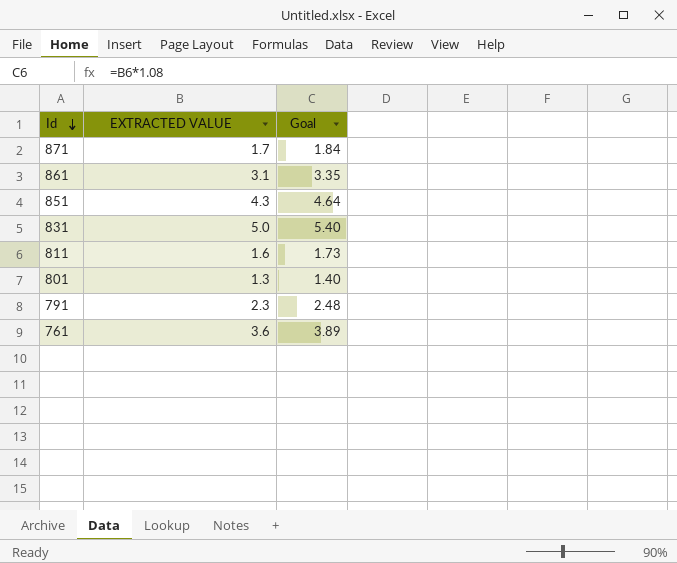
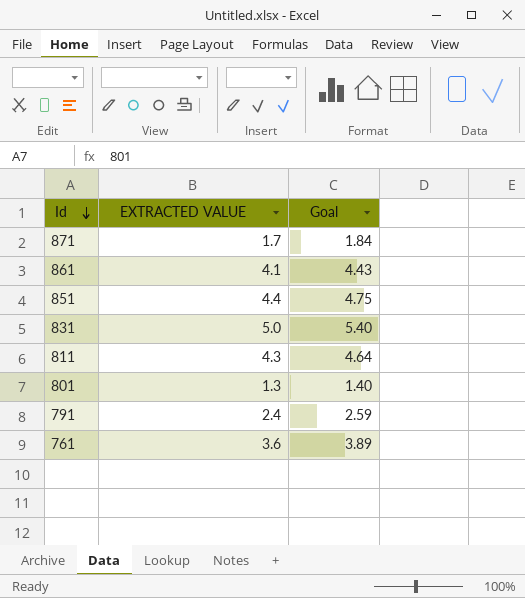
861 | EXTRACTED VALUE: 3.1 -> 4.1
861 | Goal: 3.35 -> 4.43
851 | EXTRACTED VALUE: 4.3 -> 4.4
851 | Goal: 4.64 -> 4.75
811 | EXTRACTED VALUE: 1.6 -> 4.3
811 | Goal: 1.73 -> 4.64
791 | EXTRACTED VALUE: 2.3 -> 2.4
791 | Goal: 2.48 -> 2.59

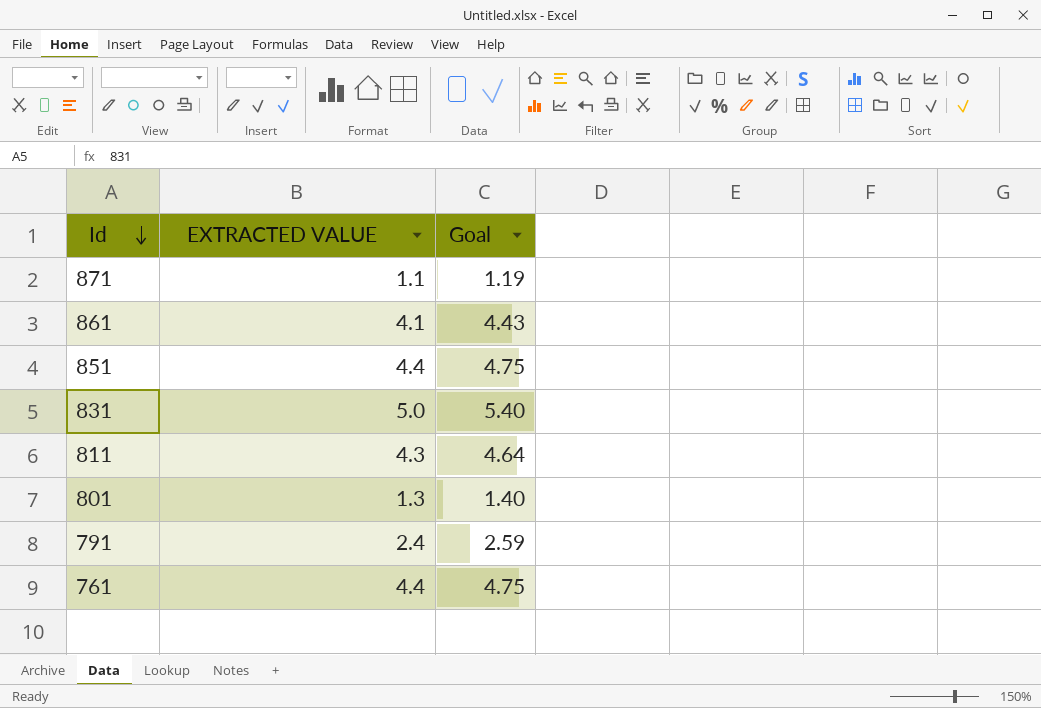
871 | EXTRACTED VALUE: 1.7 -> 1.1
871 | Goal: 1.84 -> 1.19
761 | EXTRACTED VALUE: 3.6 -> 4.4
761 | Goal: 3.89 -> 4.75

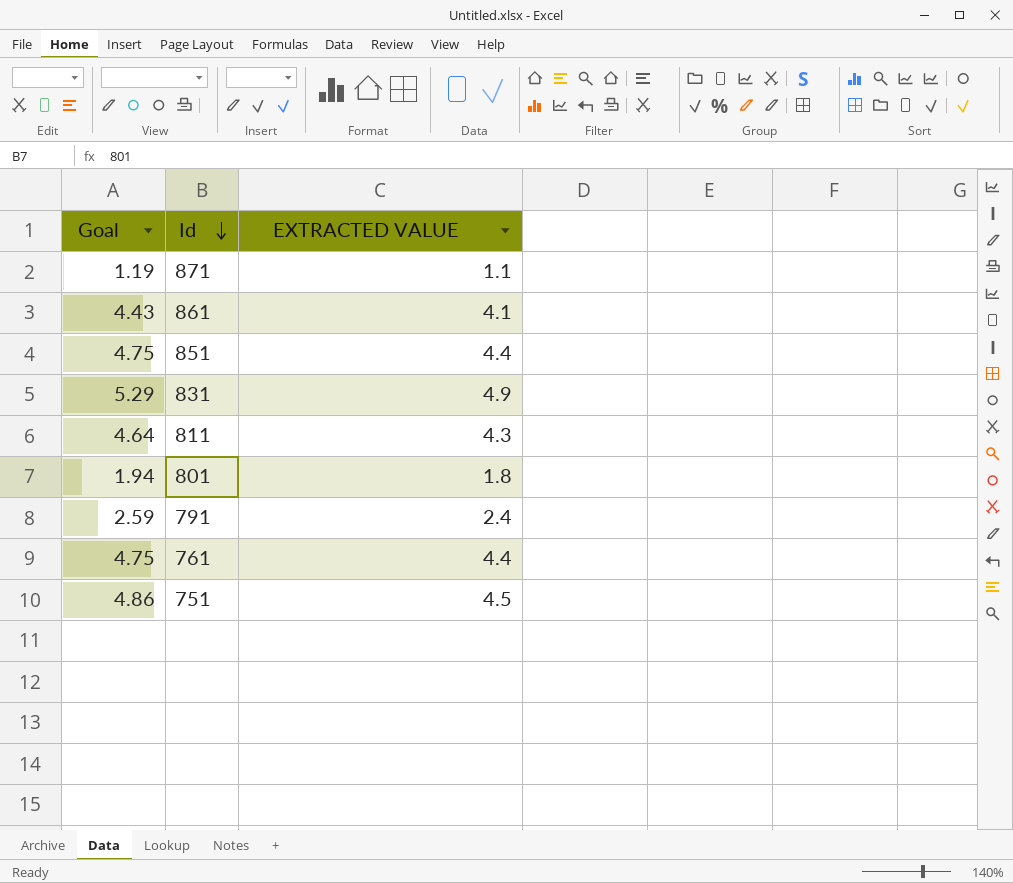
column Goal | position: 3 -> 1
831 | Goal: 5.40 -> 5.29
831 | EXTRACTED VALUE: 5.0 -> 4.9
801 | Goal: 1.40 -> 1.94
801 | EXTRACTED VALUE: 1.3 -> 1.8
row 751: none -> 4.86 | 4.5

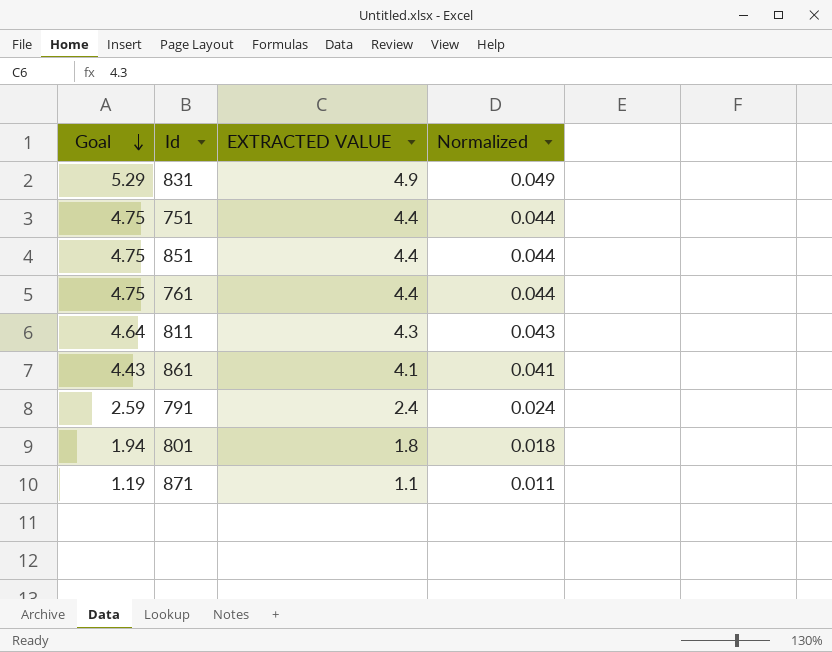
row order: Id descending -> Goal descending
column Normalized | formula: none -> [EXTRACTED VALUE] * 0.01
751 | Goal: 4.86 -> 4.75
751 | EXTRACTED VALUE: 4.5 -> 4.4

